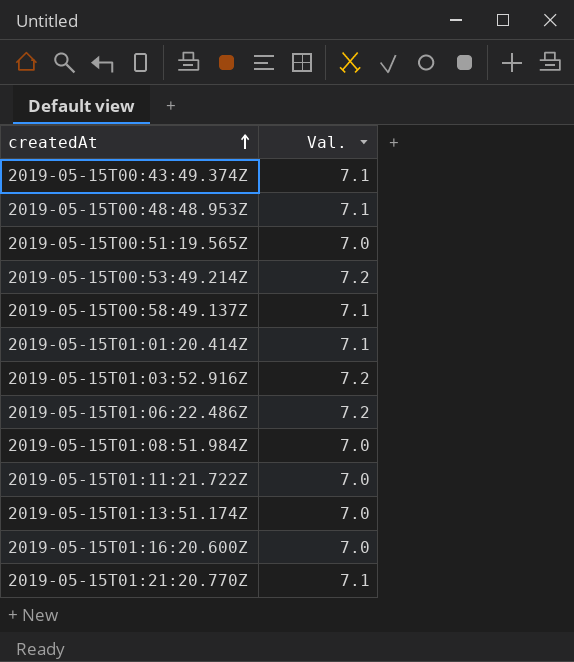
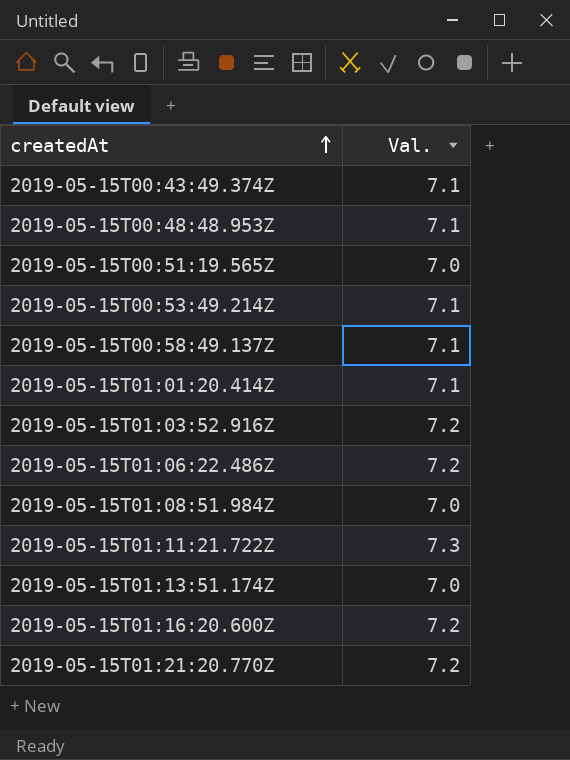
2019-05-15T00:53:49.214Z | Val.: 7.2 -> 7.1
2019-05-15T01:11:21.722Z | Val.: 7.0 -> 7.3
2019-05-15T01:16:20.600Z | Val.: 7.0 -> 7.2
2019-05-15T01:21:20.770Z | Val.: 7.1 -> 7.2

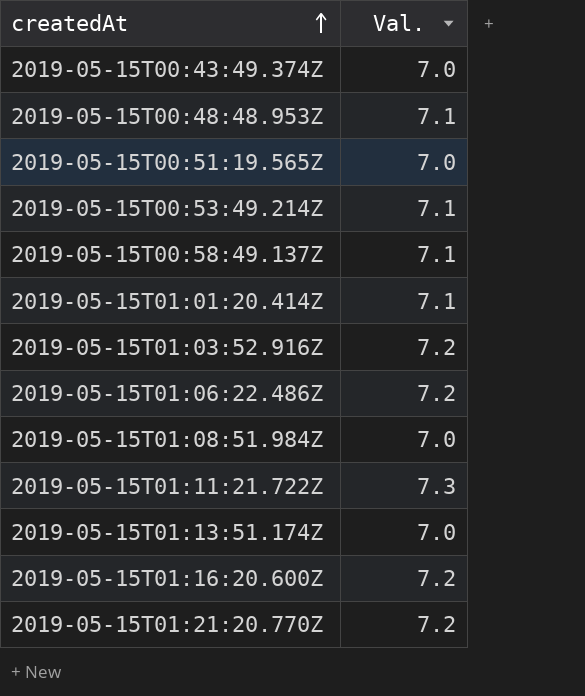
2019-05-15T00:43:49.374Z | Val.: 7.1 -> 7.0

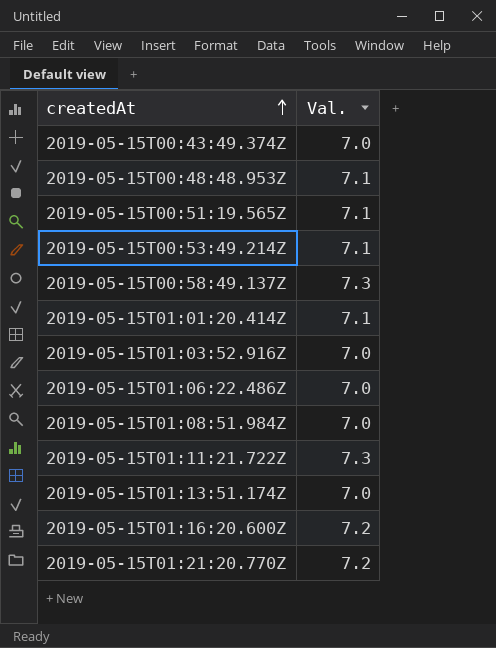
2019-05-15T00:51:19.565Z | Val.: 7.0 -> 7.1
2019-05-15T00:58:49.137Z | Val.: 7.1 -> 7.3
2019-05-15T01:03:52.916Z | Val.: 7.2 -> 7.0
2019-05-15T01:06:22.486Z | Val.: 7.2 -> 7.0

